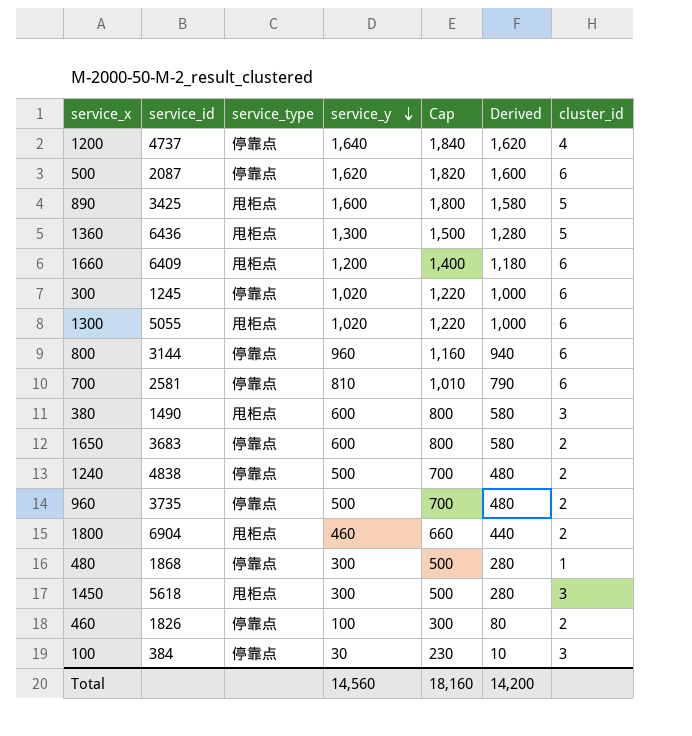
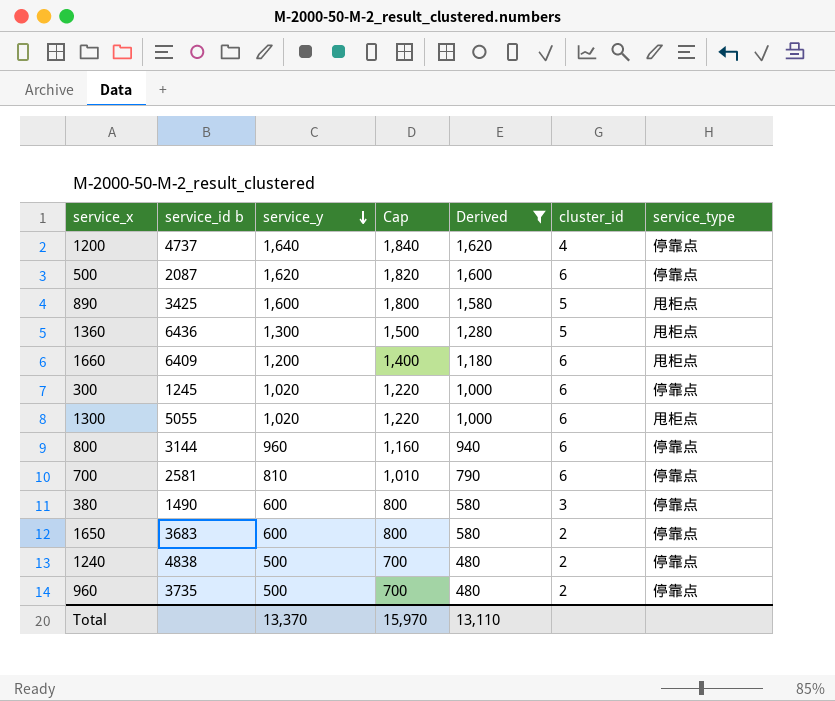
filter: none -> Derived >= 480
column name: service_id -> service_id b
column service_type | position: 3 -> 7
380 | service_type: 甩柜点 -> 停靠点
Total | service_y: 14,560 -> 13,370
Total | Cap: 18,160 -> 15,970
Total | Derived: 14,200 -> 13,110

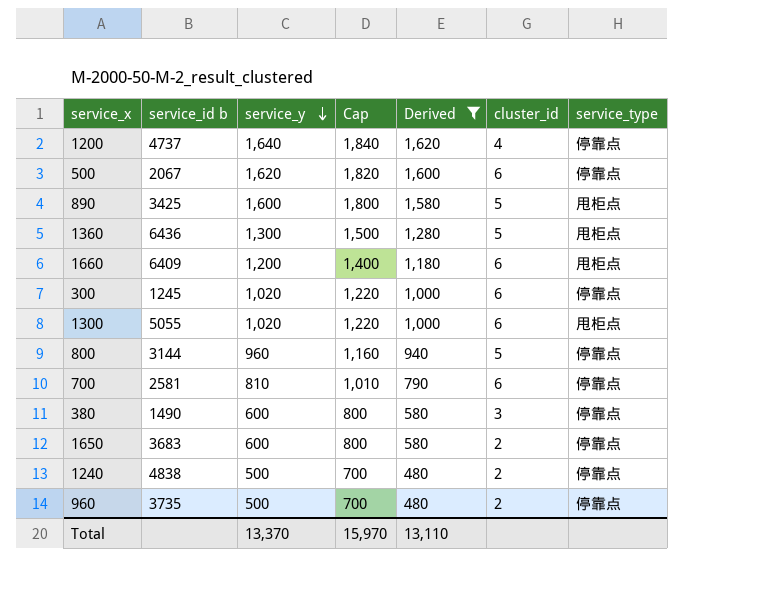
500 | service_id b: 2087 -> 2067
800 | cluster_id: 6 -> 5

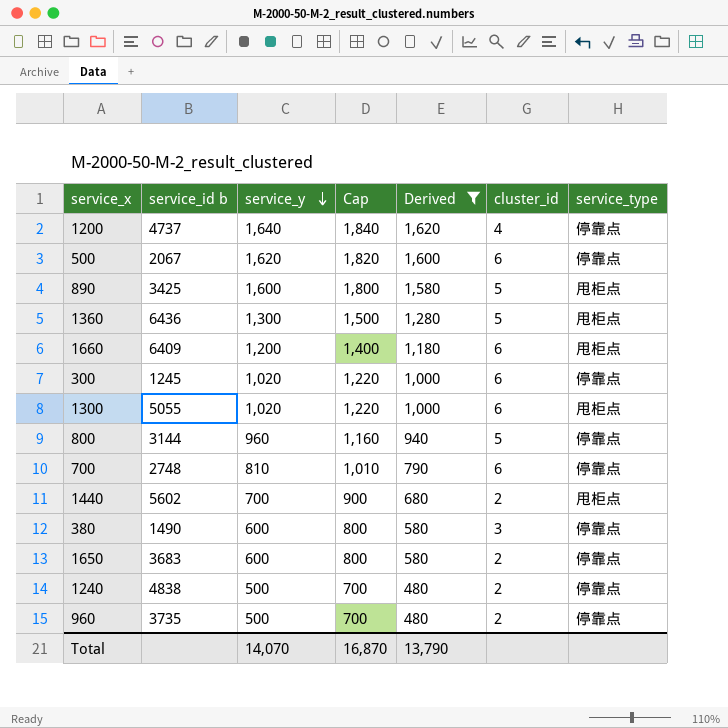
700 | service_id b: 2581 -> 2748
row 1440: none -> 5602 | 700 | 900 | 680 | 2 | 甩柜点
Total | service_y: 13,370 -> 14,070
Total | Cap: 15,970 -> 16,870
Total | Derived: 13,110 -> 13,790

